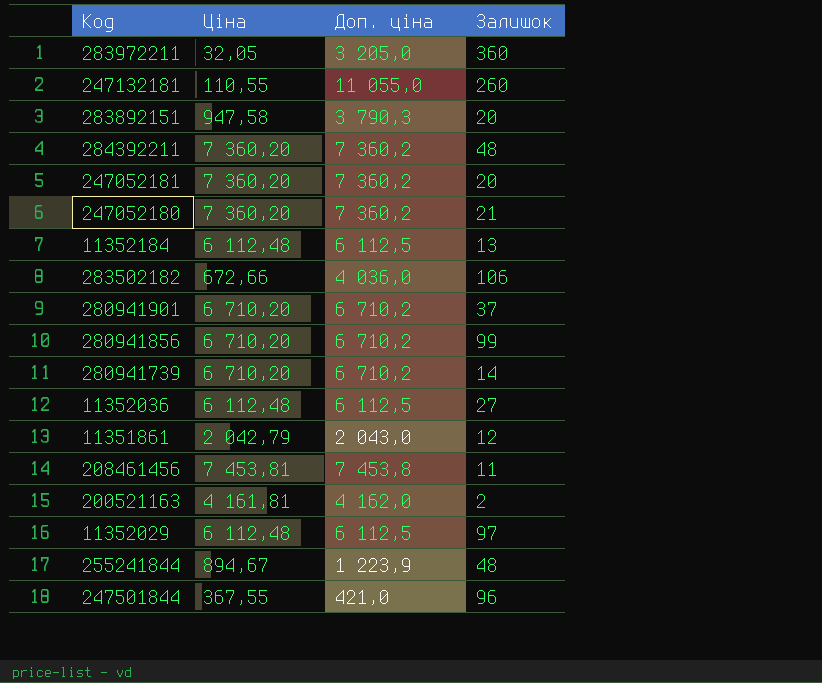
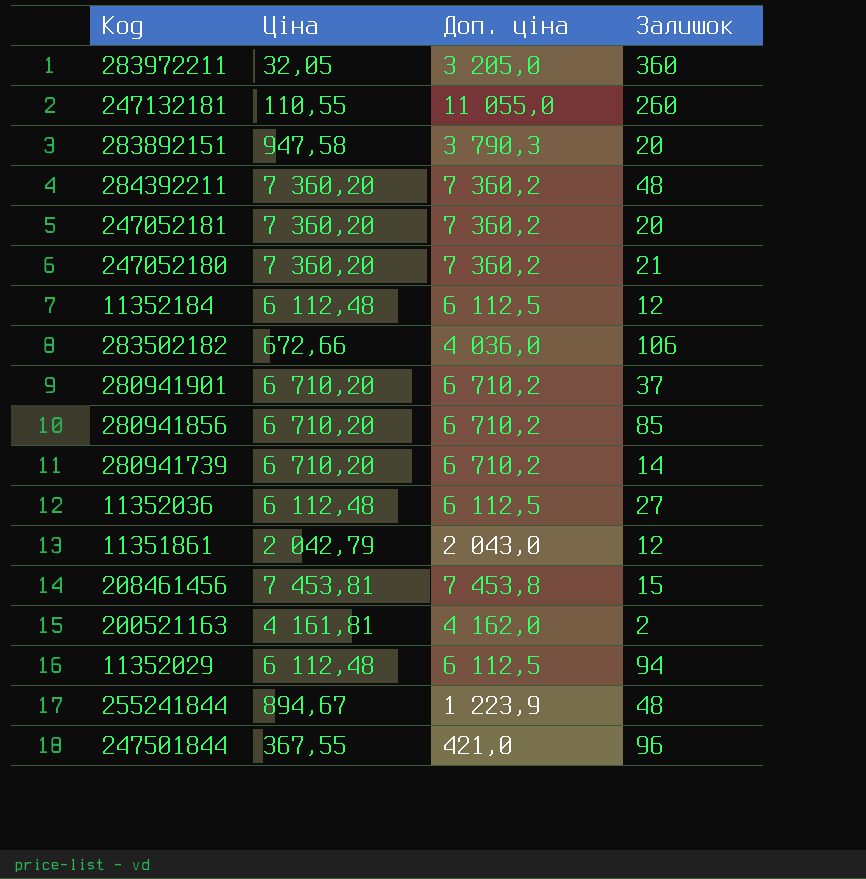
11352184 | Залишок: 13 -> 12
280941856 | Залишок: 99 -> 85
208461456 | Залишок: 11 -> 15
11352029 | Залишок: 97 -> 94

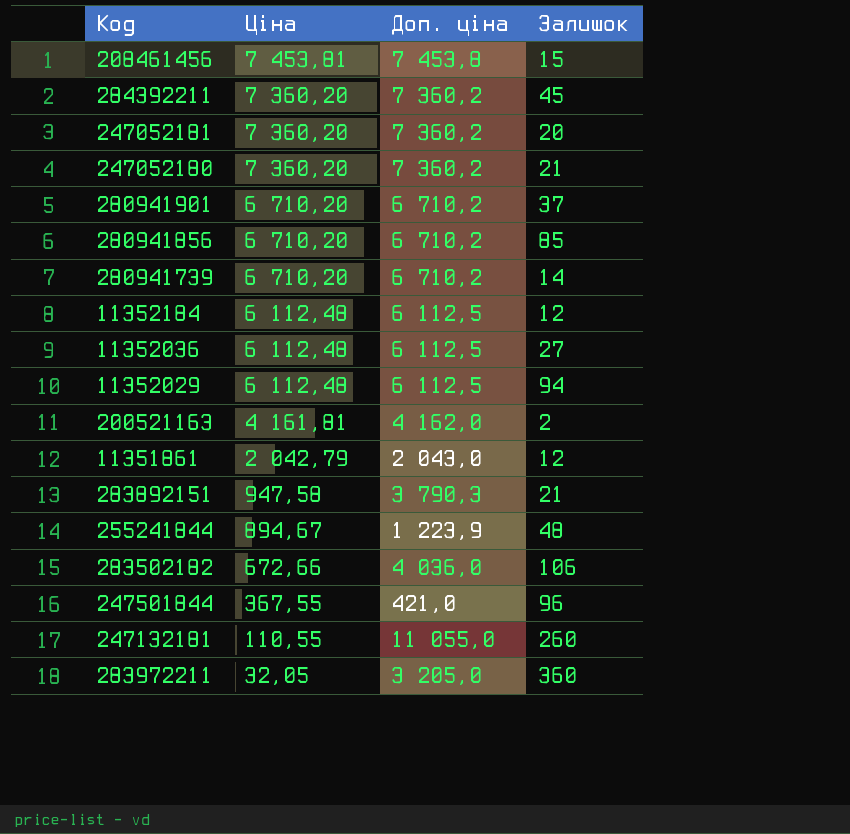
row order: none -> Ціна descending
284392211 | Залишок: 48 -> 45
283892151 | Залишок: 20 -> 21

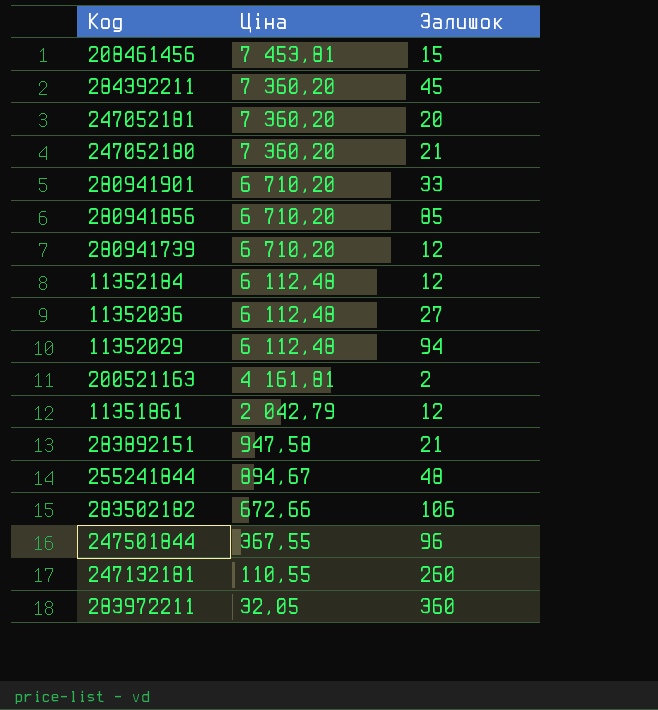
column Доп. ціна | position: 3 -> none
280941901 | Залишок: 37 -> 33
280941739 | Залишок: 14 -> 12

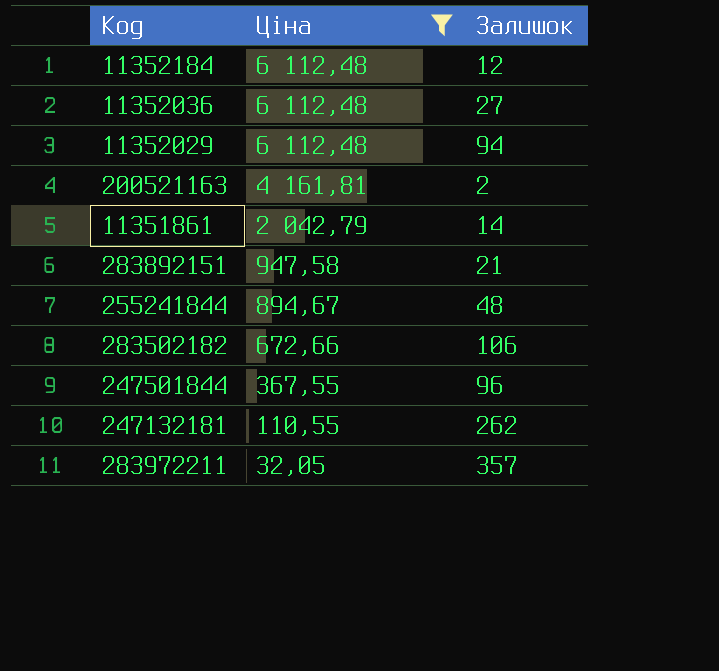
filter: none -> Ціна <= 6 112,48
11351861 | Залишок: 12 -> 14
247132181 | Залишок: 260 -> 262
283972211 | Залишок: 360 -> 357

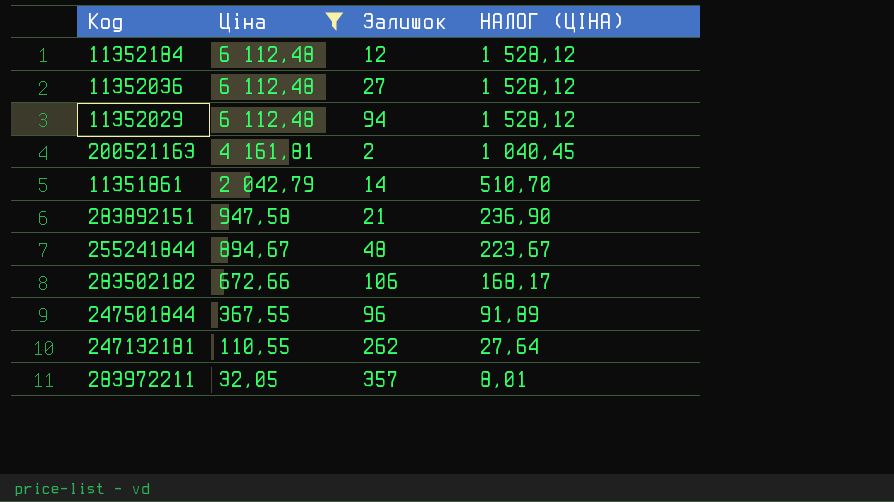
column НАЛОГ (ЦІНА) | formula: none -> [Ціна] * 0,25

